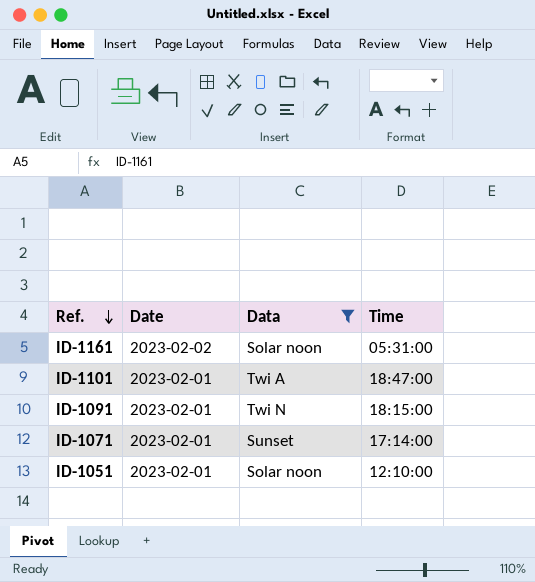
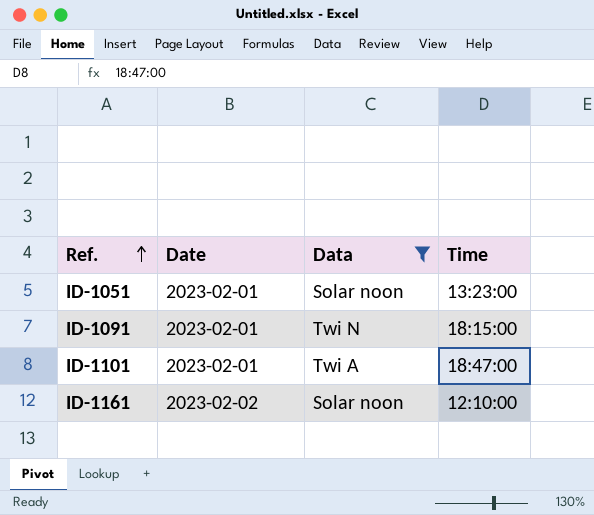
row order: Ref. descending -> Ref. ascending
row ID-1071: 2023-02-01 | Sunset | 17:14:00 -> none
ID-1051 | Time: 12:10:00 -> 13:23:00
ID-1161 | Time: 05:31:00 -> 12:10:00

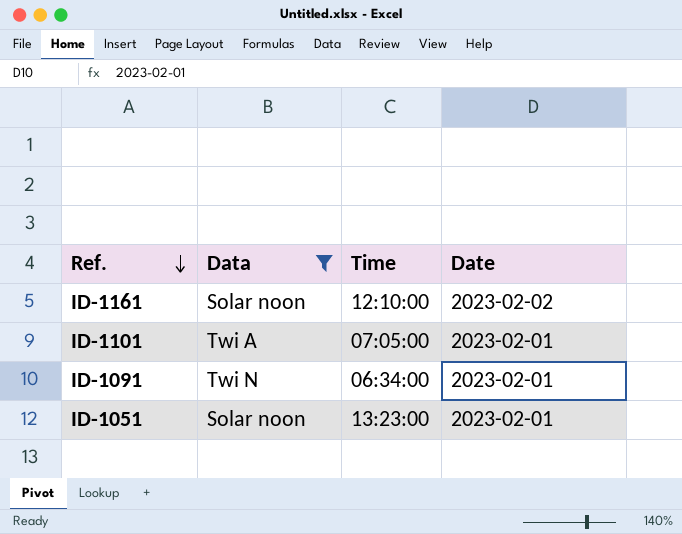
row order: Ref. ascending -> Ref. descending
column Date | position: 2 -> 4
ID-1101 | Time: 18:47:00 -> 07:05:00
ID-1091 | Time: 18:15:00 -> 06:34:00

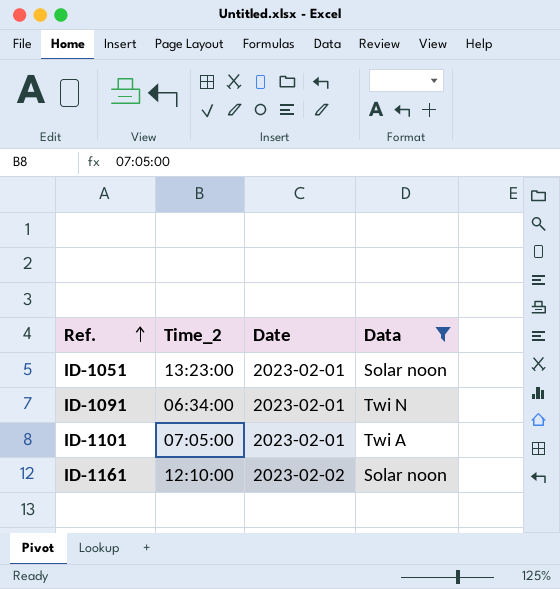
row order: Ref. descending -> Ref. ascending
column name: Time -> Time_2
column Data | position: 2 -> 4

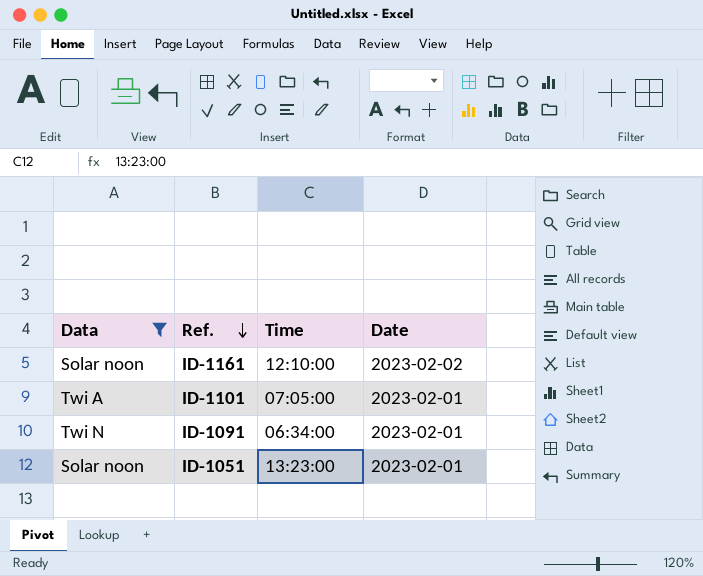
row order: Ref. ascending -> Ref. descending
column Data | position: 4 -> 1
column name: Time_2 -> Time

